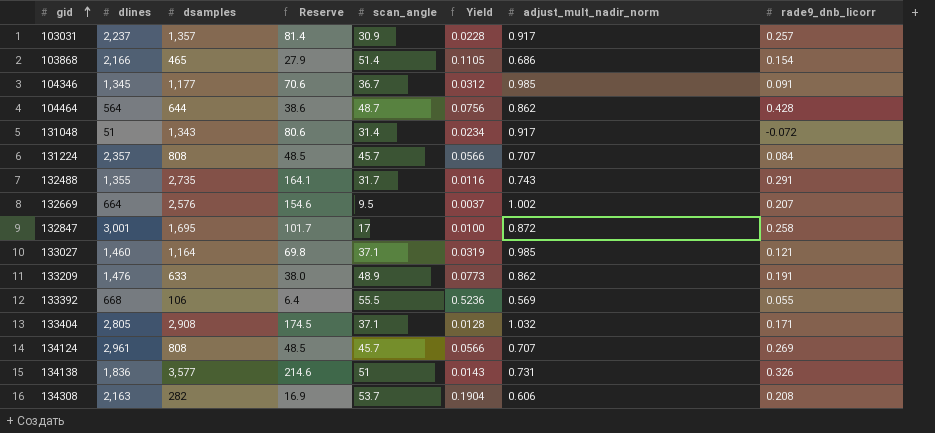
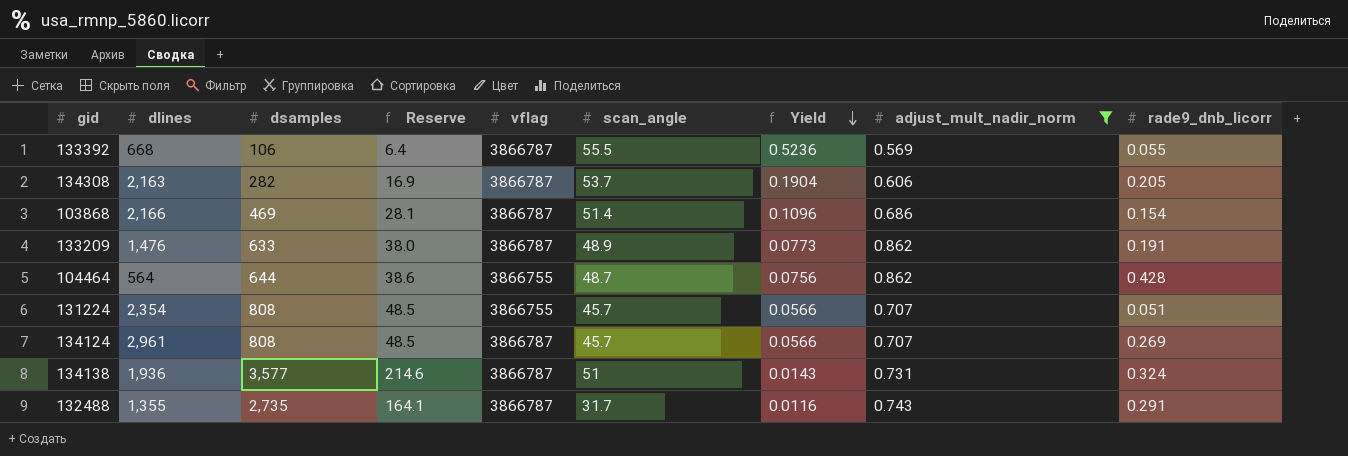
filter: none -> adjust_mult_nadir_norm <= 0.862
row order: gid ascending -> Yield descending
column vflag | position: none -> 5
134308 | rade9_dnb_licorr: 0.208 -> 0.205
103868 | dsamples: 465 -> 469
103868 | Reserve: 27.9 -> 28.1
103868 | Yield: 0.1105 -> 0.1096
131224 | dlines: 2,357 -> 2,354
131224 | rade9_dnb_licorr: 0.084 -> 0.051
134138 | dlines: 1,836 -> 1,936
134138 | rade9_dnb_licorr: 0.326 -> 0.324

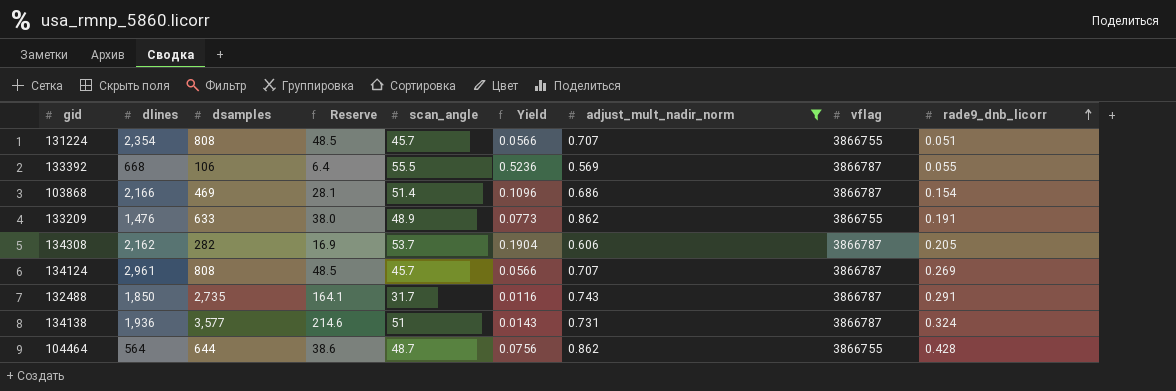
row order: Yield descending -> rade9_dnb_licorr ascending
column vflag | position: 5 -> 8
133209 | vflag: 3866787 -> 3866755
134308 | dlines: 2,163 -> 2,162
132488 | dlines: 1,355 -> 1,850

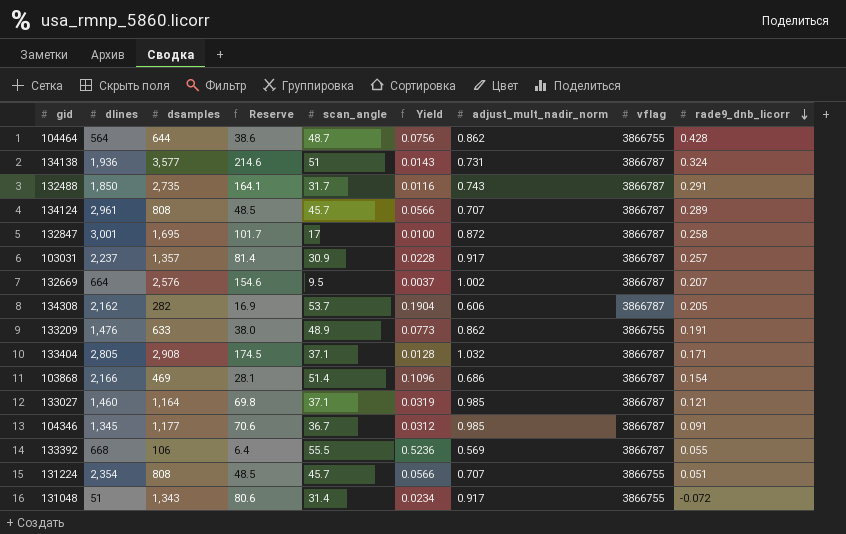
filter: adjust_mult_nadir_norm <= 0.862 -> none
row order: rade9_dnb_licorr ascending -> rade9_dnb_licorr descending
134124 | rade9_dnb_licorr: 0.269 -> 0.289

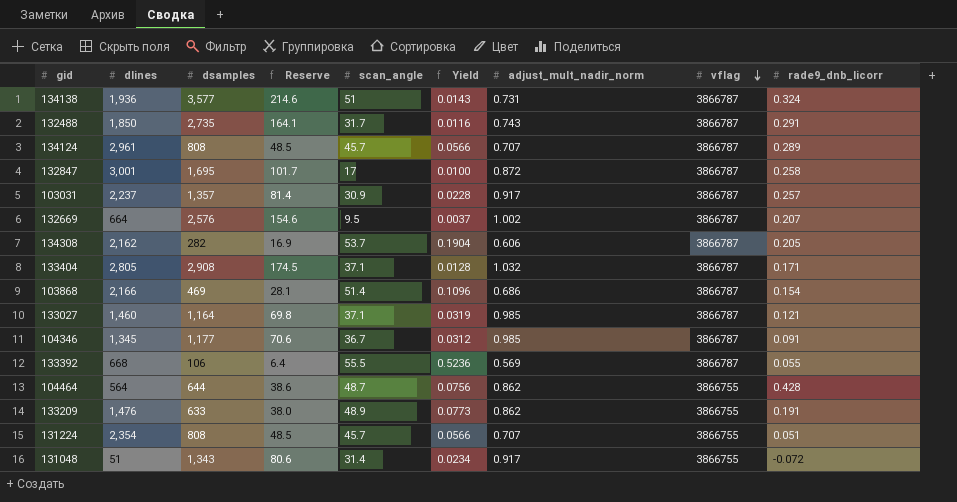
row order: rade9_dnb_licorr descending -> vflag descending

